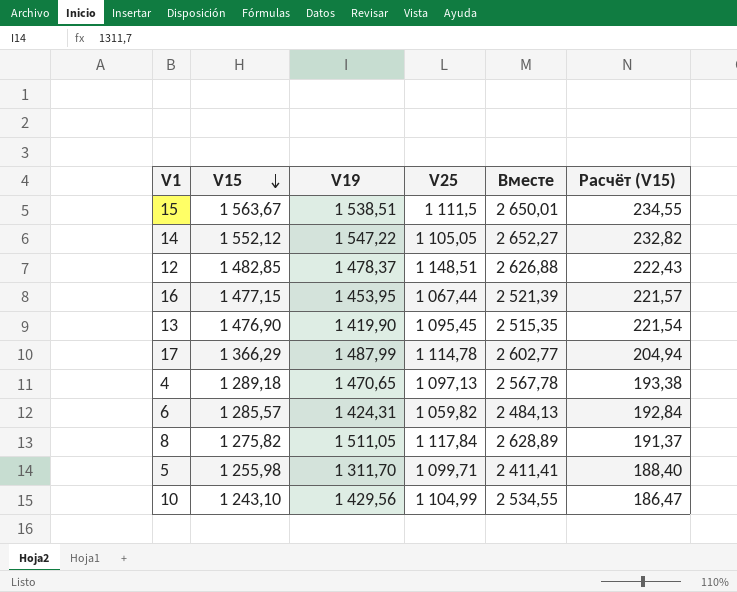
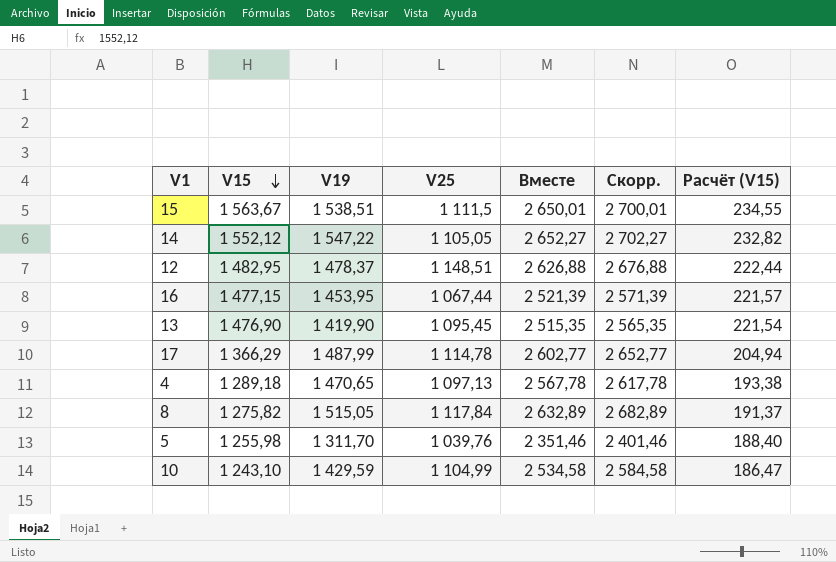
column Скорр. | formula: none -> [Вместе] + 50
row 6: 1 285,57 | 1 424,31 | 1 059,82 | 2 484,13 | 192,84 -> none
12 | V15: 1 482,85 -> 1 482,95
12 | Расчёт (V15): 222,43 -> 222,44
8 | V19: 1 511,05 -> 1 515,05
8 | Вместе: 2 628,89 -> 2 632,89
5 | V25: 1 099,71 -> 1 039,76
5 | Вместе: 2 411,41 -> 2 351,46
10 | V19: 1 429,56 -> 1 429,59
10 | Вместе: 2 534,55 -> 2 534,58

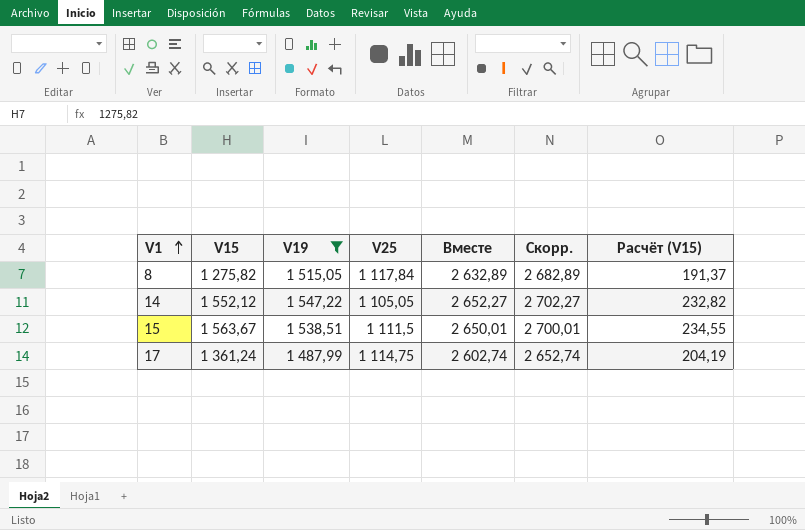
filter: none -> V19 >= 1 487,99
row order: V15 descending -> V1 ascending
17 | V15: 1 366,29 -> 1 361,24
17 | V25: 1 114,78 -> 1 114,75
17 | Вместе: 2 602,77 -> 2 602,74
17 | Скорр.: 2 652,77 -> 2 652,74
17 | Расчёт (V15): 204,94 -> 204,19

